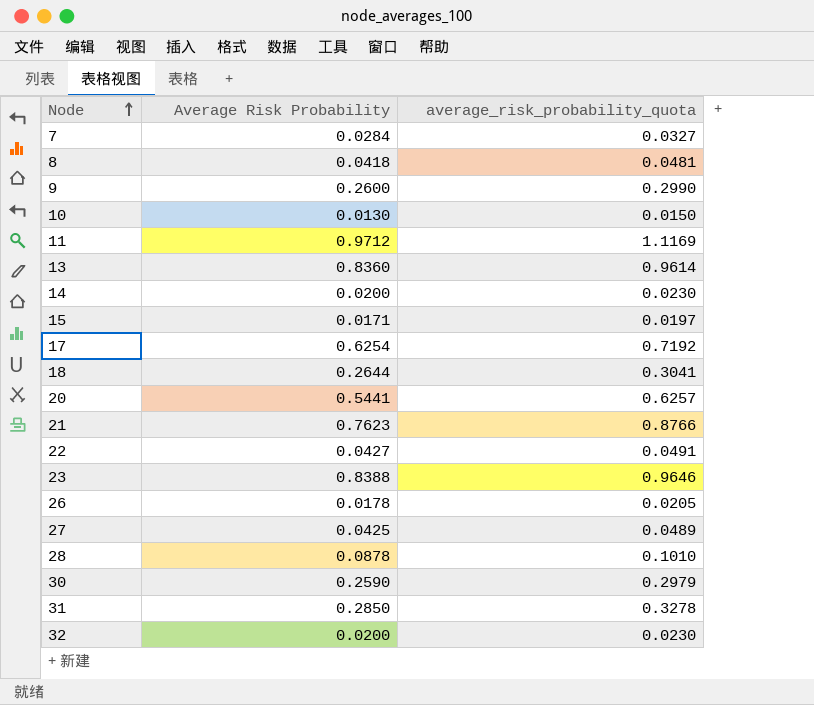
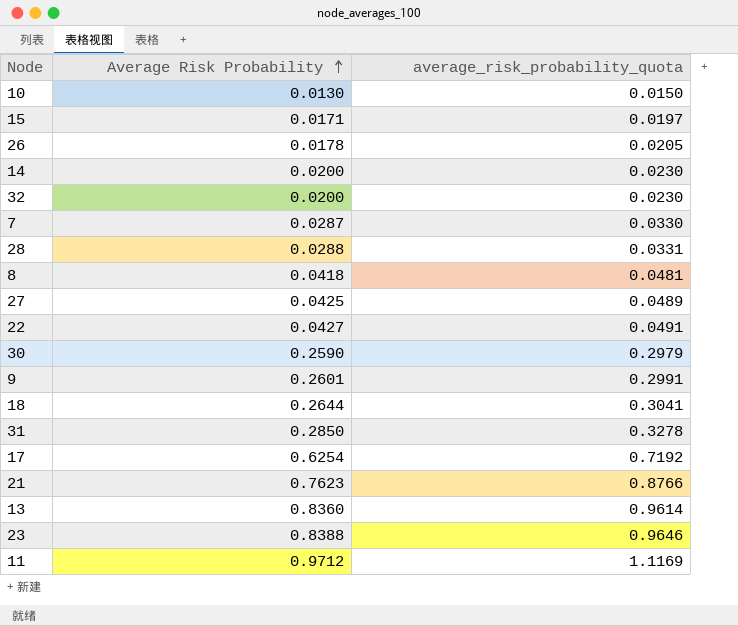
row order: Node ascending -> Average Risk Probability ascending
row 20: 0.5441 | 0.6257 -> none
7 | Average Risk Probability: 0.0284 -> 0.0287
7 | average_risk_probability_quota: 0.0327 -> 0.0330
28 | Average Risk Probability: 0.0878 -> 0.0288
28 | average_risk_probability_quota: 0.1010 -> 0.0331
9 | Average Risk Probability: 0.2600 -> 0.2601
9 | average_risk_probability_quota: 0.2990 -> 0.2991

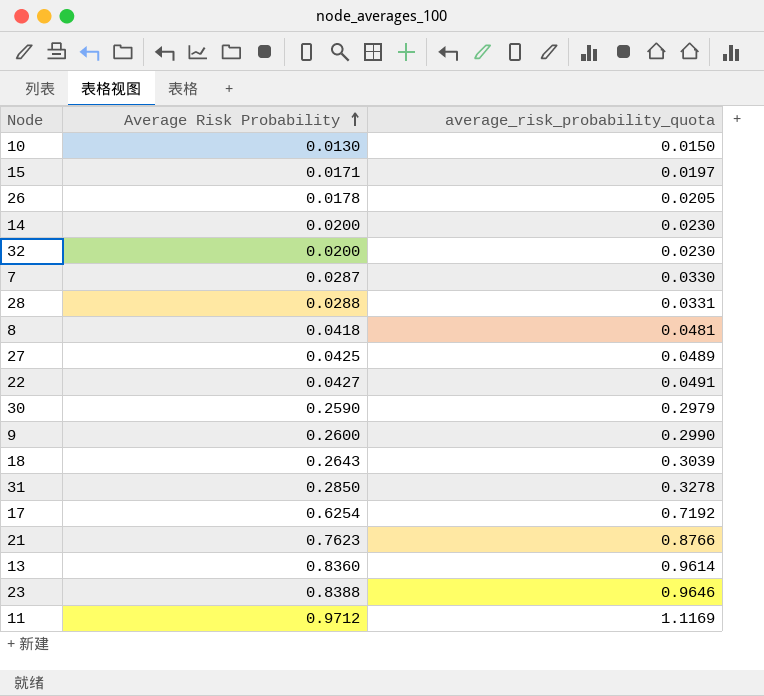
9 | Average Risk Probability: 0.2601 -> 0.2600
9 | average_risk_probability_quota: 0.2991 -> 0.2990
18 | Average Risk Probability: 0.2644 -> 0.2643
18 | average_risk_probability_quota: 0.3041 -> 0.3039

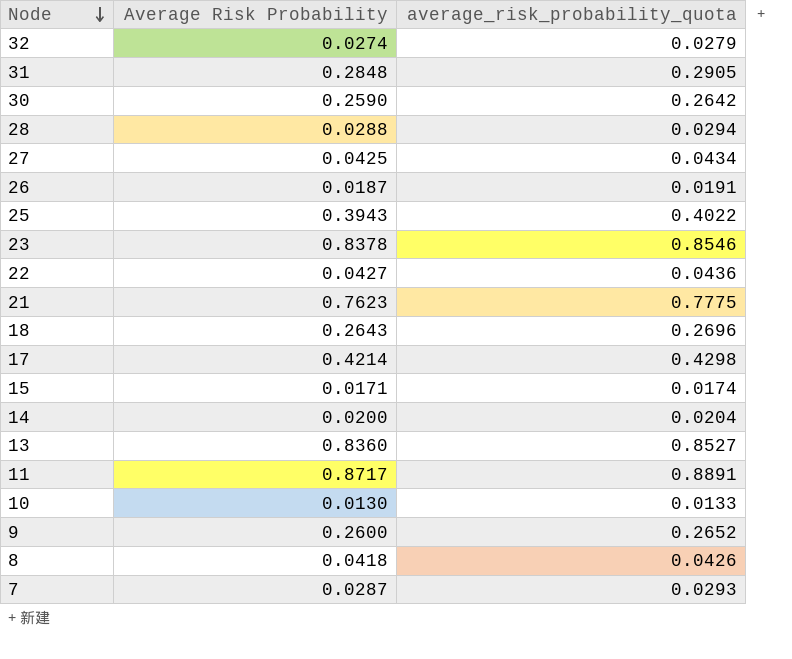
row order: Average Risk Probability ascending -> Node descending
column average_risk_probability_quota | formula: [Average Risk Probability] * 1.15 -> [Average Risk Probability] * 1.02
32 | Average Risk Probability: 0.0200 -> 0.0274
31 | Average Risk Probability: 0.2850 -> 0.2848
26 | Average Risk Probability: 0.0178 -> 0.0187
row 25: none -> 0.3943 | 0.4022
23 | Average Risk Probability: 0.8388 -> 0.8378
17 | Average Risk Probability: 0.6254 -> 0.4214
11 | Average Risk Probability: 0.9712 -> 0.8717

